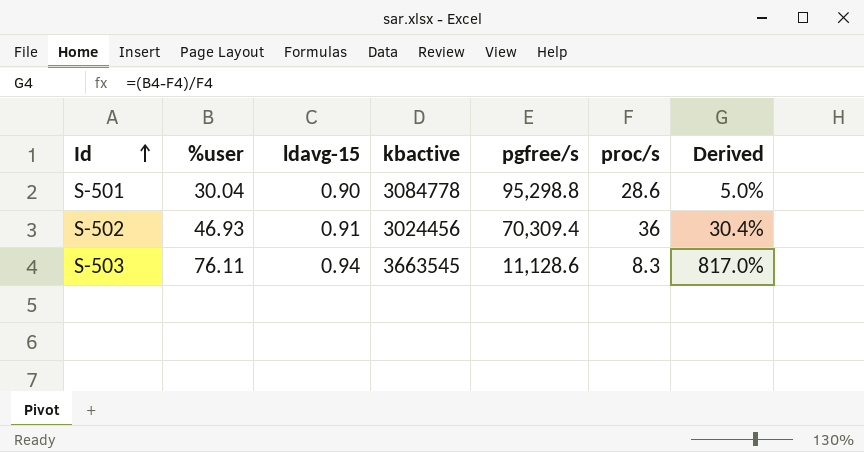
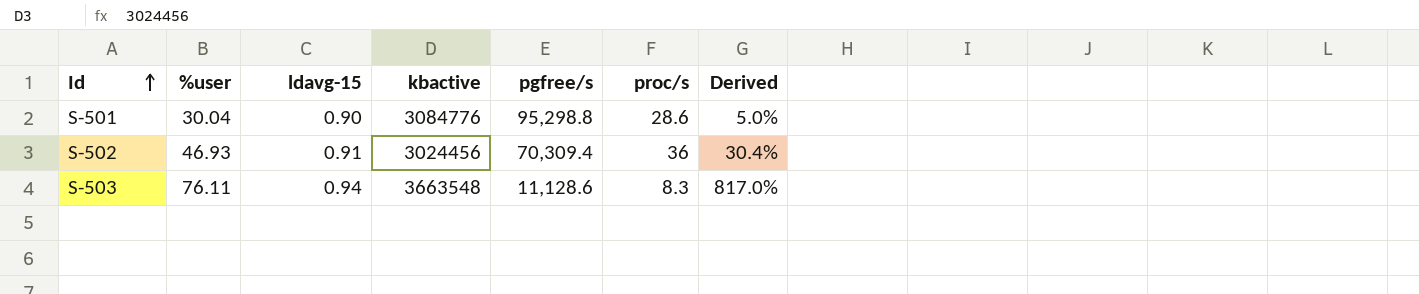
S-501 | kbactive: 3084778 -> 3084776
S-503 | kbactive: 3663545 -> 3663548

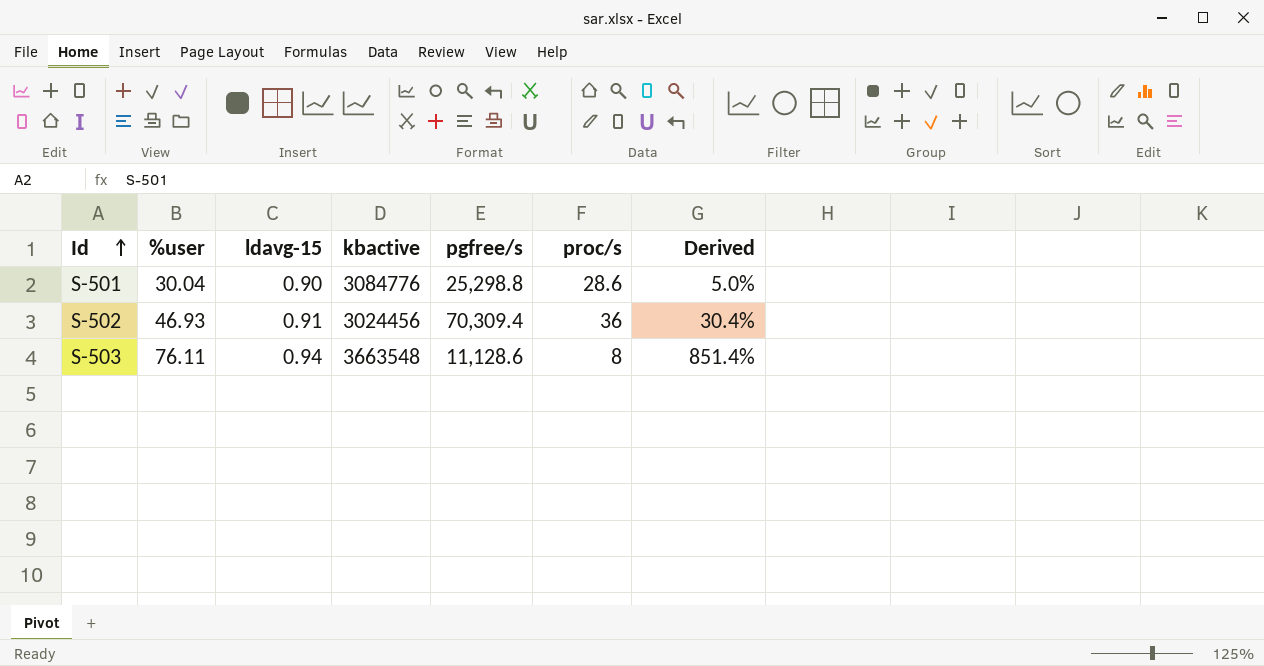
S-501 | pgfree/s: 95,298.8 -> 25,298.8
S-503 | proc/s: 8.3 -> 8
S-503 | Derived: 817.0% -> 851.4%

